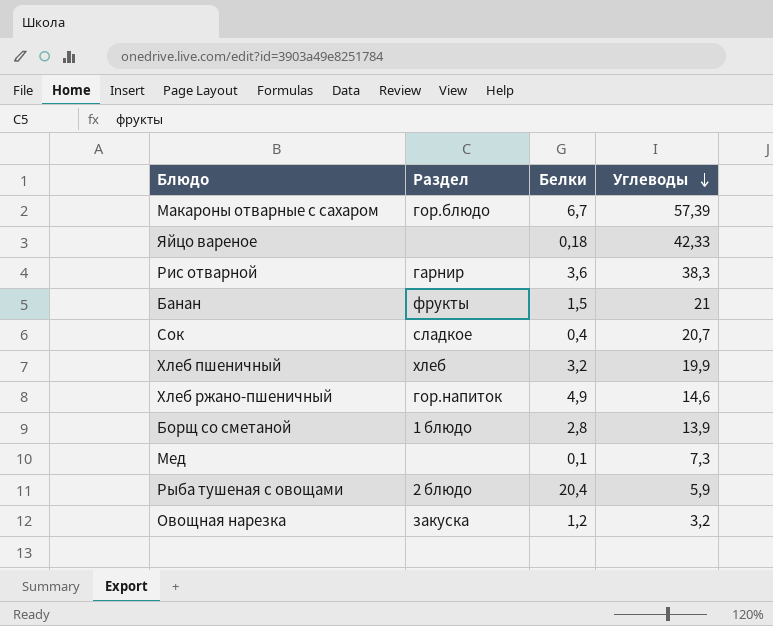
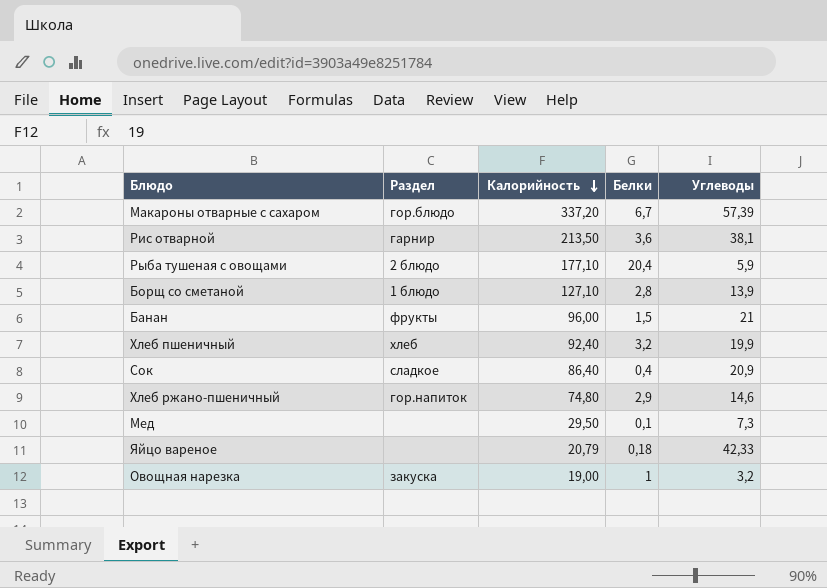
row order: Углеводы descending -> Калорийность descending
column Калорийность | position: none -> 3
Рис отварной | Углеводы: 38,3 -> 38,1
Сок | Углеводы: 20,7 -> 20,9
Хлеб ржано-пшеничный | Белки: 4,9 -> 2,9
Овощная нарезка | Белки: 1,2 -> 1

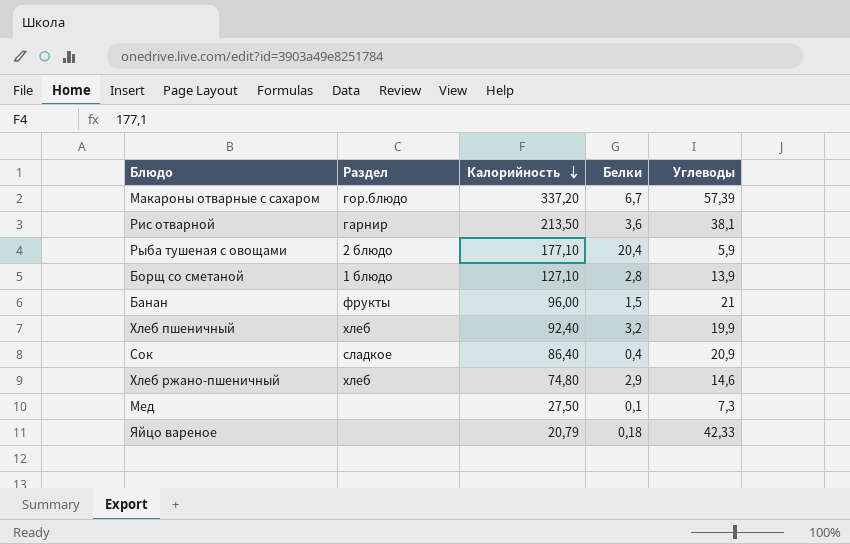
row Овощная нарезка: закуска | 19,00 | 1 | 3,2 -> none
Хлеб ржано-пшеничный | Раздел: гор.напиток -> хлеб
Мед | Калорийность: 29,50 -> 27,50

